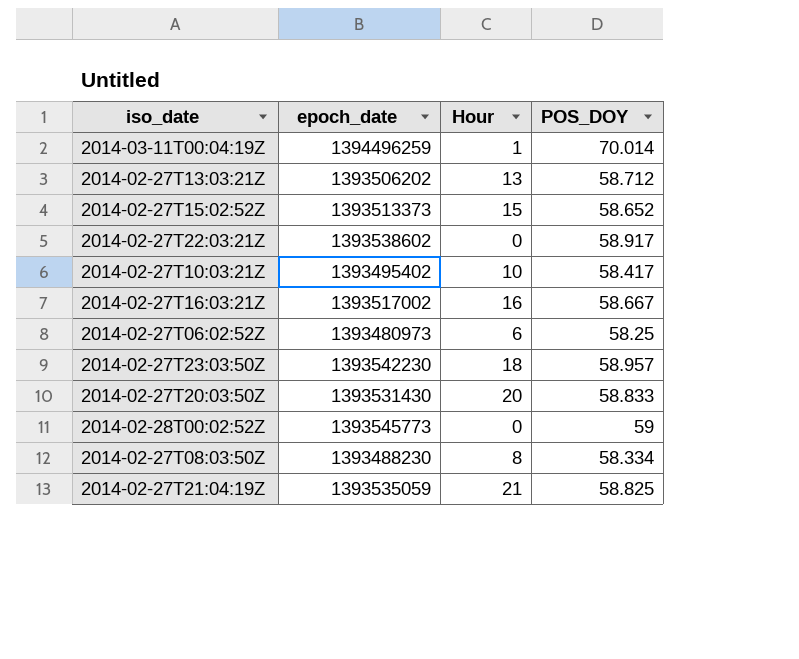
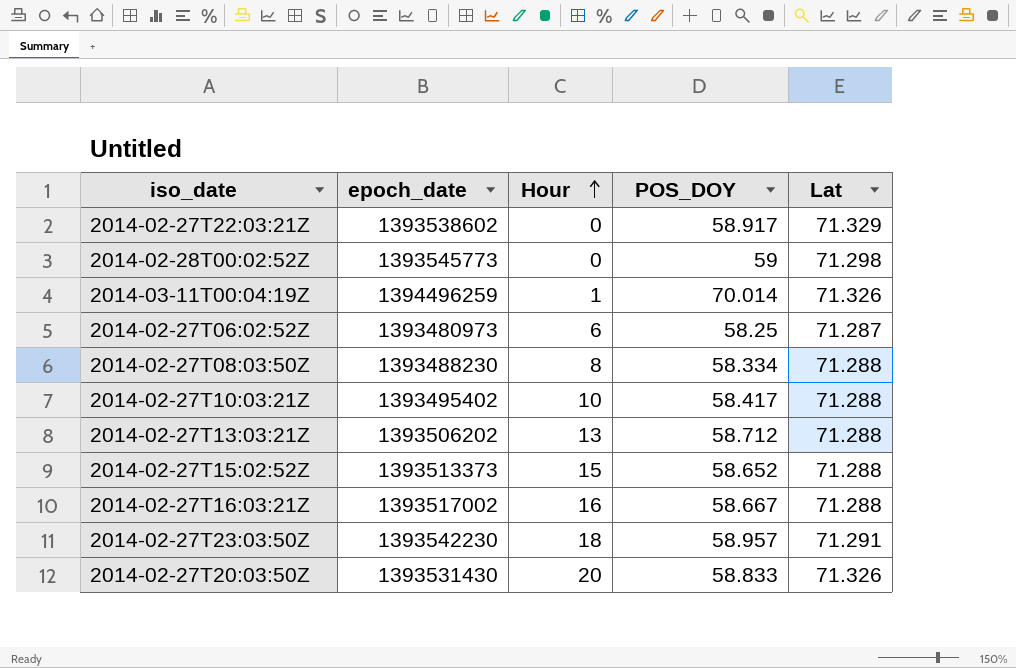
row order: none -> Hour ascending
column Lat | position: none -> 5
row 2014-02-27T21:04:19Z: 1393535059 | 21 | 58.825 -> none

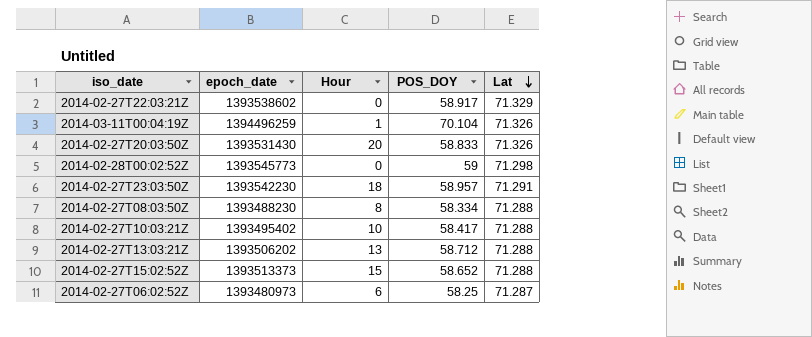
row order: Hour ascending -> Lat descending
row 2014-02-27T16:03:21Z: 1393517002 | 16 | 58.667 | 71.288 -> none
2014-03-11T00:04:19Z | POS_DOY: 70.014 -> 70.104

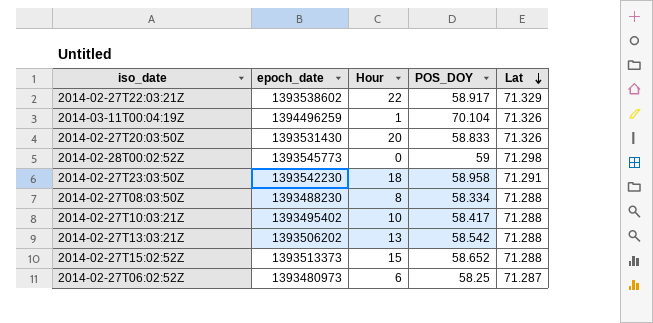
2014-02-27T22:03:21Z | Hour: 0 -> 22
2014-02-27T23:03:50Z | POS_DOY: 58.957 -> 58.958
2014-02-27T13:03:21Z | POS_DOY: 58.712 -> 58.542

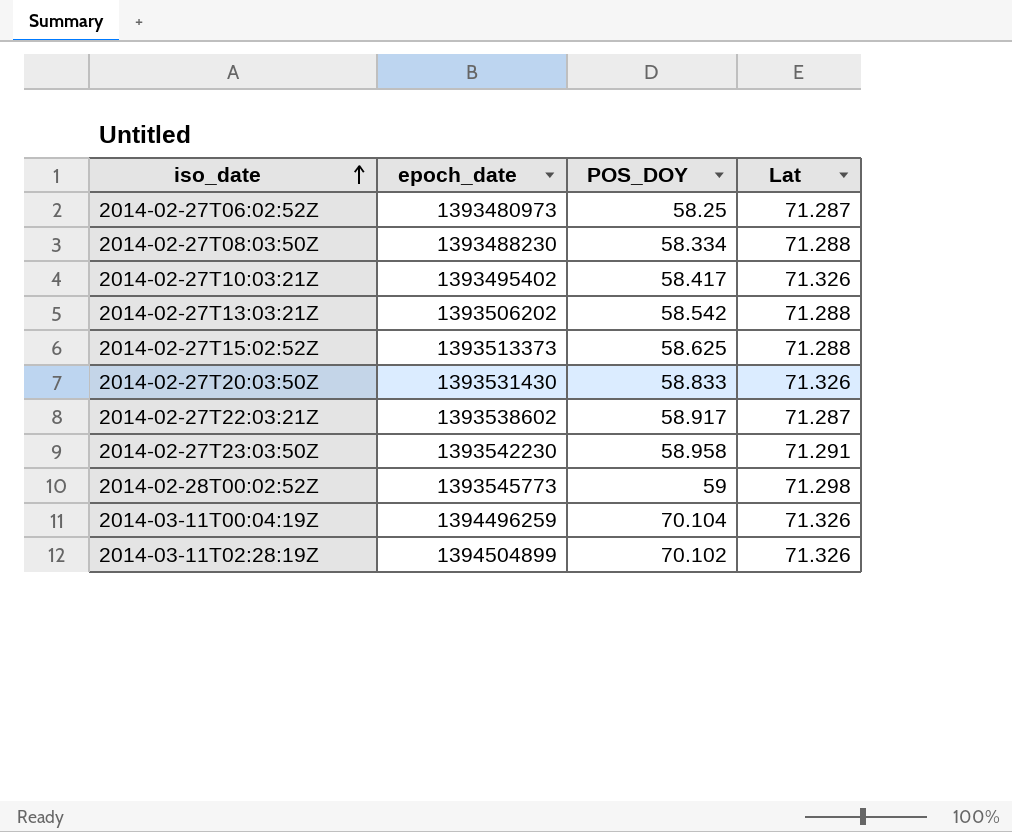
row order: Lat descending -> iso_date ascending
column Hour | position: 3 -> none
2014-02-27T10:03:21Z | Lat: 71.288 -> 71.326
2014-02-27T15:02:52Z | POS_DOY: 58.652 -> 58.625
2014-02-27T22:03:21Z | Lat: 71.329 -> 71.287
row 2014-03-11T02:28:19Z: none -> 1394504899 | 70.102 | 71.326

